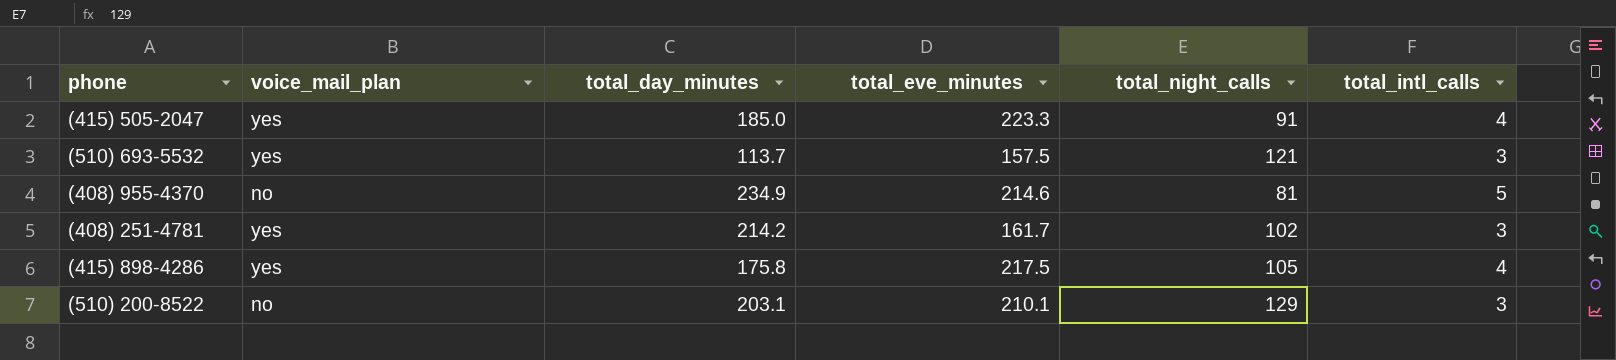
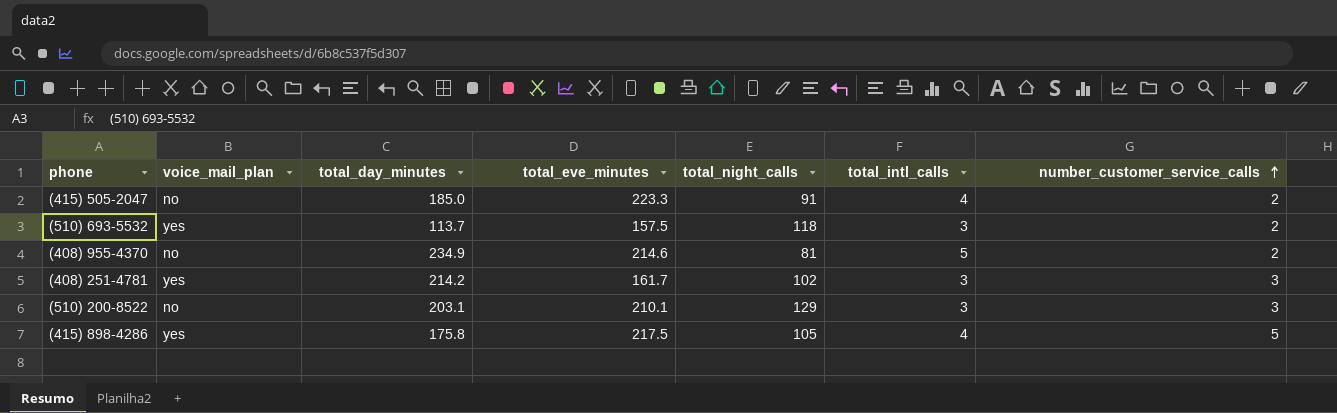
row order: none -> number_customer_service_calls ascending
column number_customer_service_calls | position: none -> 7
(415) 505-2047 | voice_mail_plan: yes -> no
(510) 693-5532 | total_night_calls: 121 -> 118

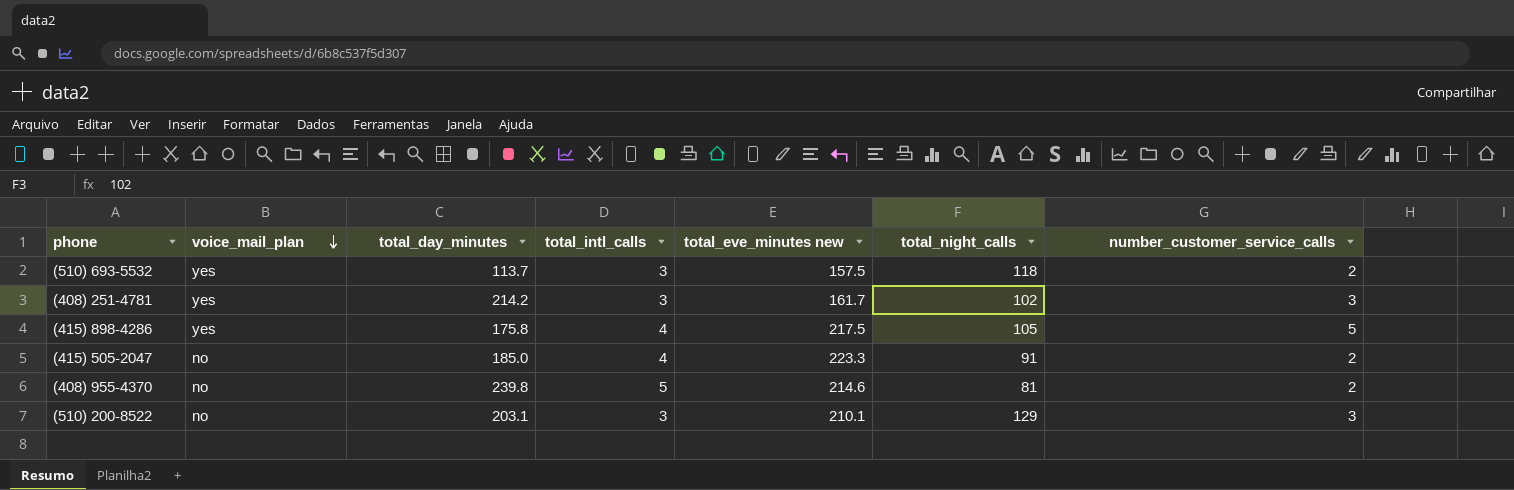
row order: number_customer_service_calls ascending -> voice_mail_plan descending
column total_intl_calls | position: 6 -> 4
column name: total_eve_minutes -> total_eve_minutes new
(408) 955-4370 | total_day_minutes: 234.9 -> 239.8

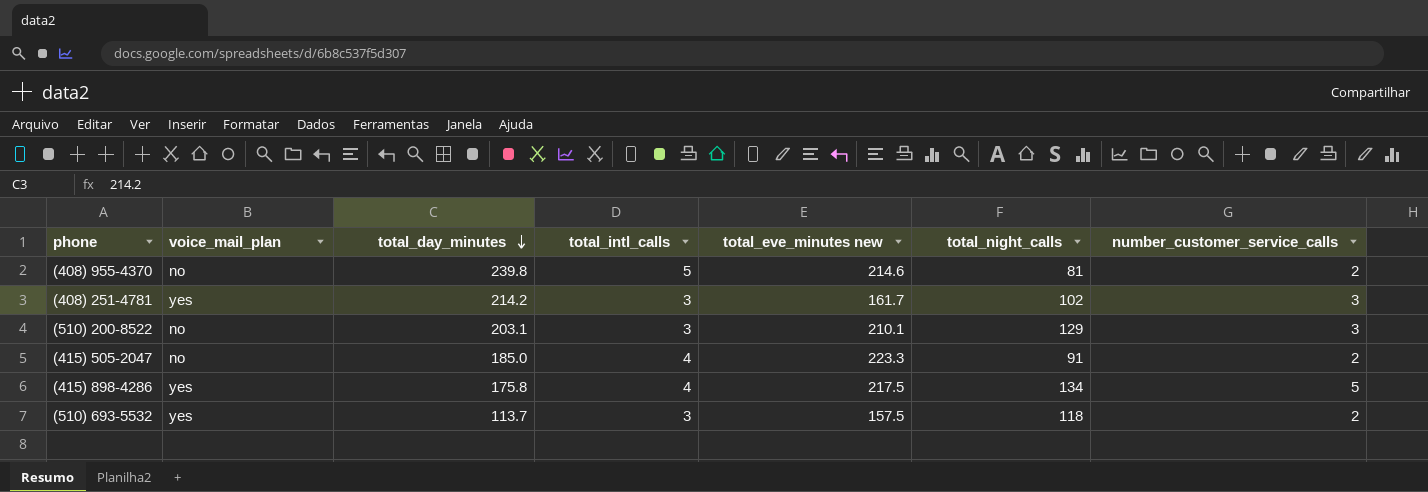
row order: voice_mail_plan descending -> total_day_minutes descending
(415) 898-4286 | total_night_calls: 105 -> 134

